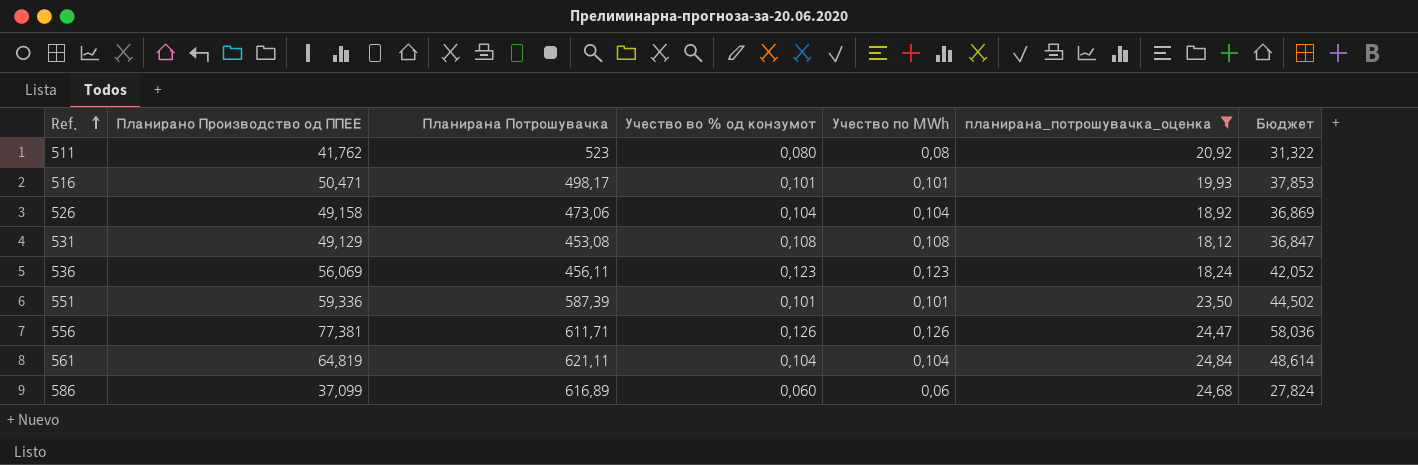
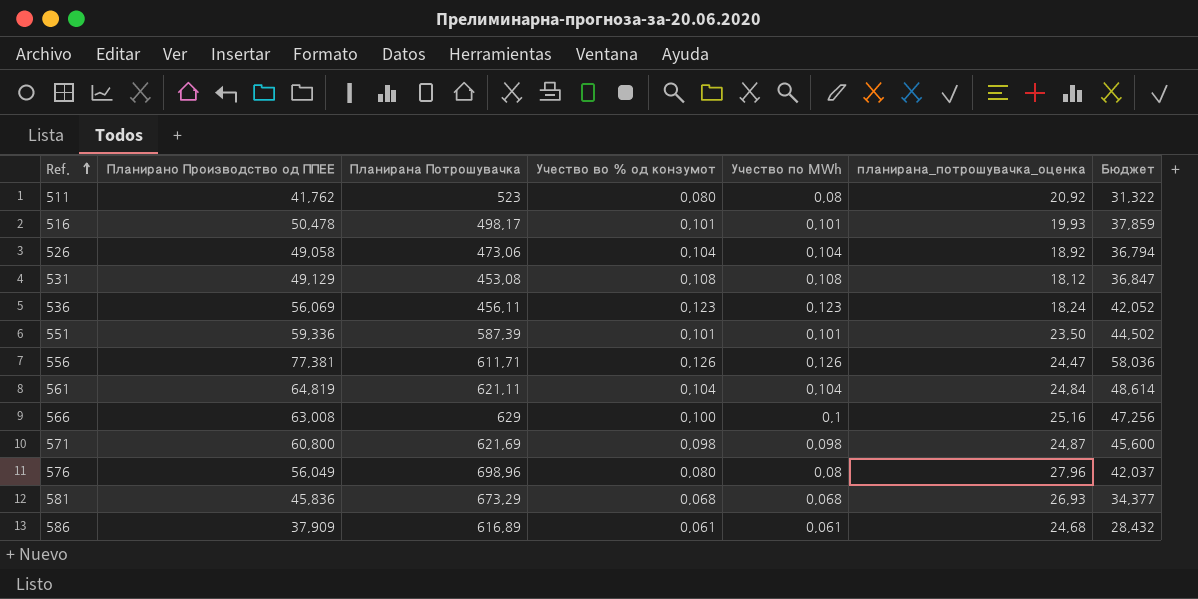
filter: планирана_потрошувачка_оценка <= 24,84 -> none
516 | Планирано Производство од ППЕЕ: 50,471 -> 50,478
516 | Бюджет: 37,853 -> 37,859
526 | Планирано Производство од ППЕЕ: 49,158 -> 49,058
526 | Бюджет: 36,869 -> 36,794
586 | Планирано Производство од ППЕЕ: 37,099 -> 37,909
586 | Учество во % од конзумот: 0,060 -> 0,061
586 | Учество по MWh: 0,06 -> 0,061
586 | Бюджет: 27,824 -> 28,432

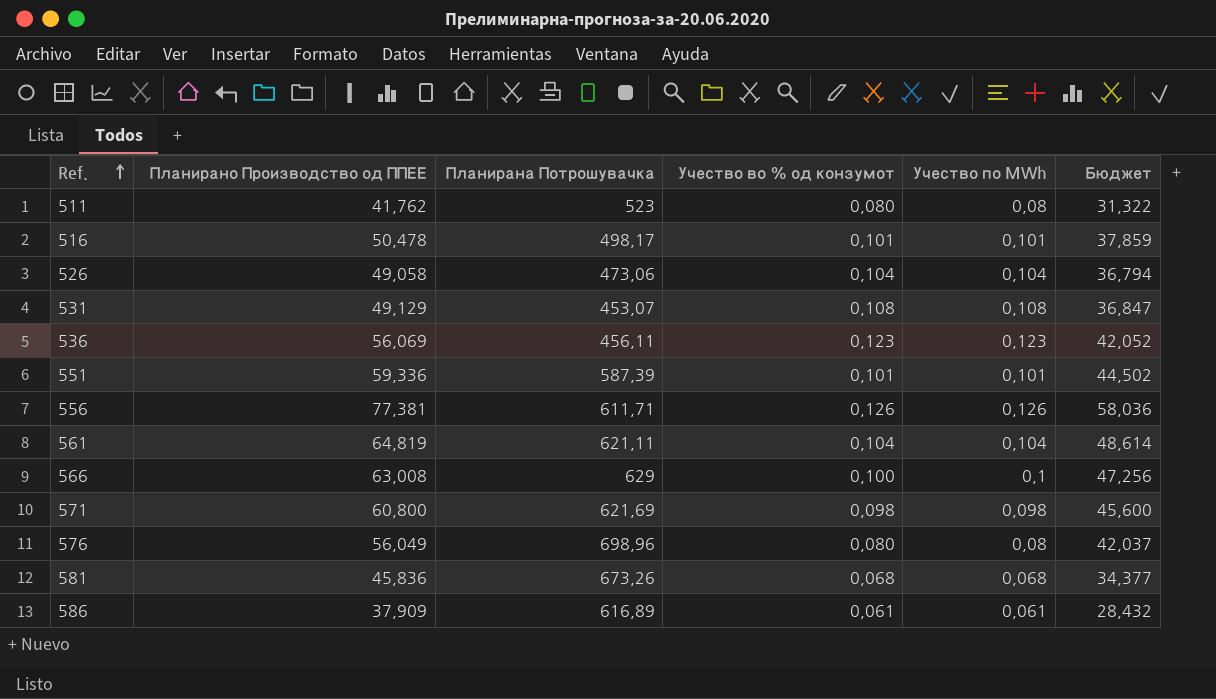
column планирана_потрошувачка_оценка | formula: [Планирана Потрошувачка] * 0,04 -> none
531 | Планирана Потрошувачка: 453,08 -> 453,07
581 | Планирана Потрошувачка: 673,29 -> 673,26

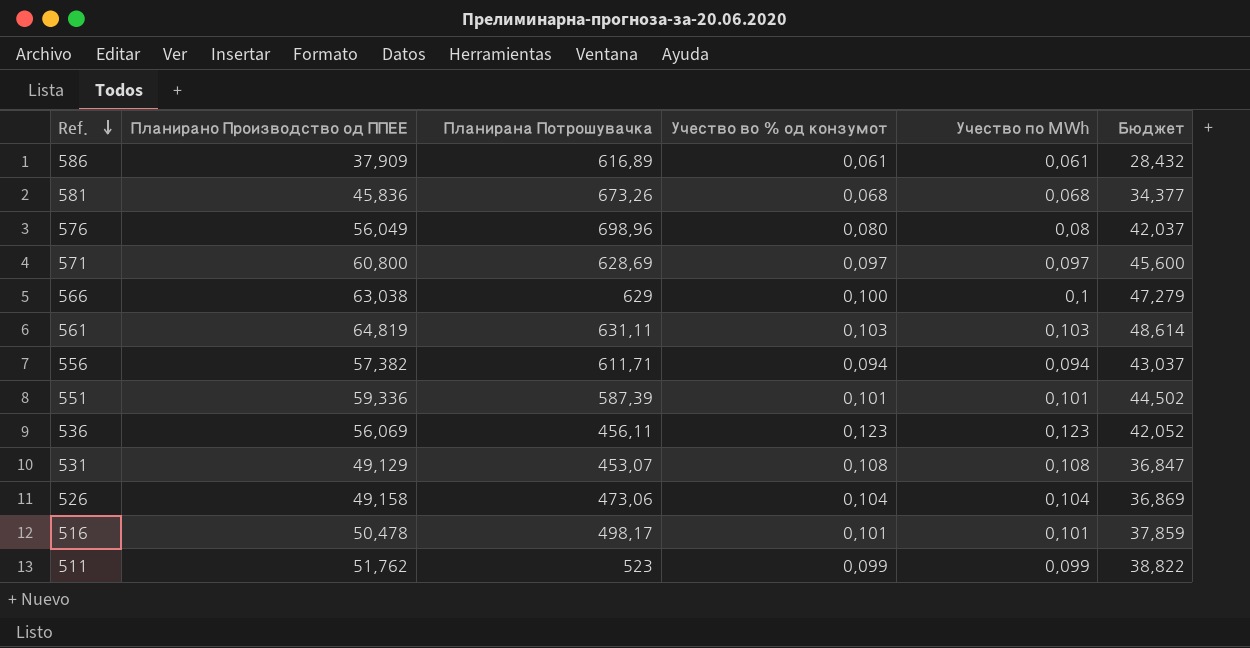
row order: Ref. ascending -> Ref. descending
571 | Планирана Потрошувачка: 621,69 -> 628,69
571 | Учество во % од конзумот: 0,098 -> 0,097
571 | Учество по MWh: 0,098 -> 0,097
566 | Планирано Производство од ППЕЕ: 63,008 -> 63,038
566 | Бюджет: 47,256 -> 47,279
561 | Планирана Потрошувачка: 621,11 -> 631,11
561 | Учество во % од конзумот: 0,104 -> 0,103
561 | Учество по MWh: 0,104 -> 0,103
556 | Планирано Производство од ППЕЕ: 77,381 -> 57,382
556 | Учество во % од конзумот: 0,126 -> 0,094
556 | Учество по MWh: 0,126 -> 0,094
556 | Бюджет: 58,036 -> 43,037
526 | Планирано Производство од ППЕЕ: 49,058 -> 49,158
526 | Бюджет: 36,794 -> 36,869
511 | Планирано Производство од ППЕЕ: 41,762 -> 51,762
511 | Учество во % од конзумот: 0,080 -> 0,099
511 | Учество по MWh: 0,08 -> 0,099
511 | Бюджет: 31,322 -> 38,822

